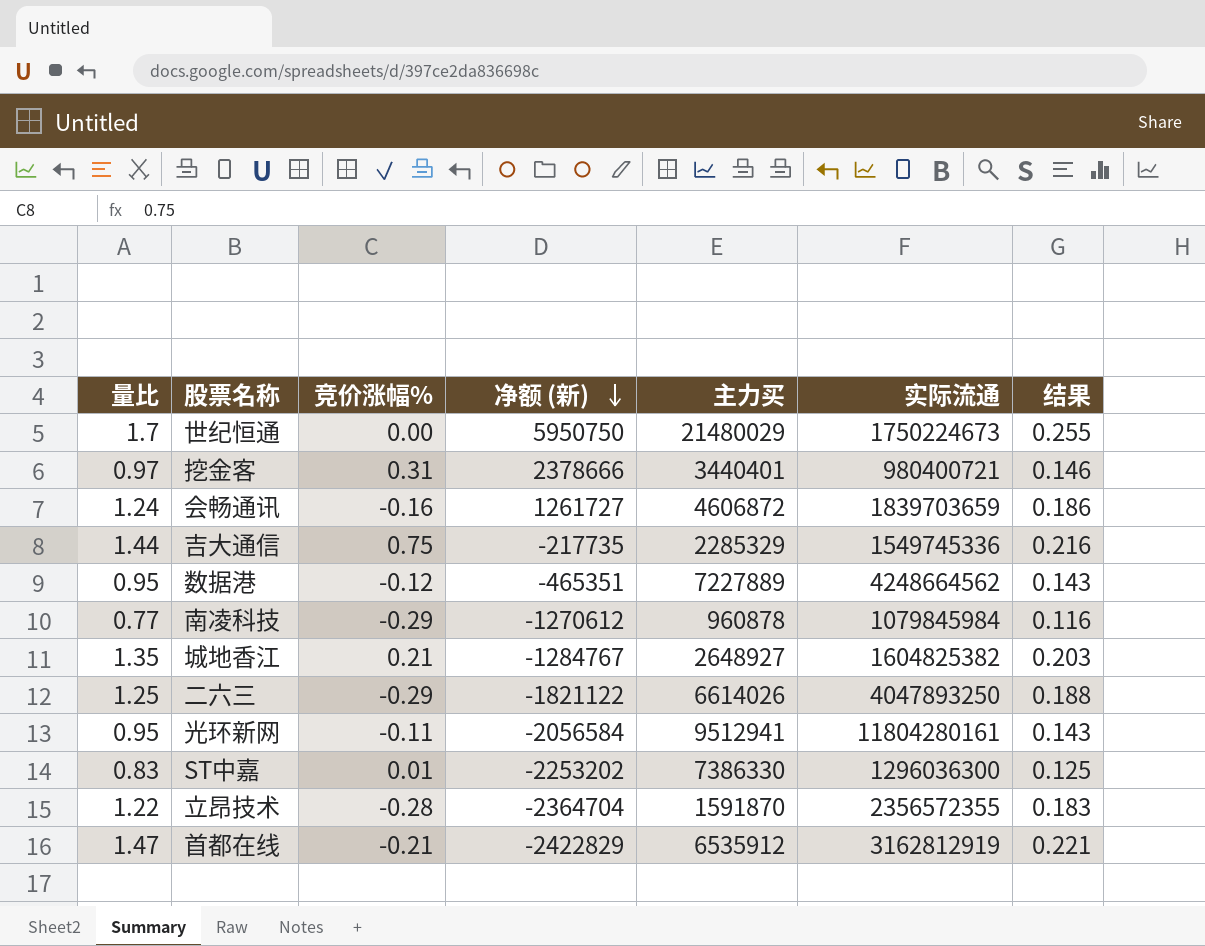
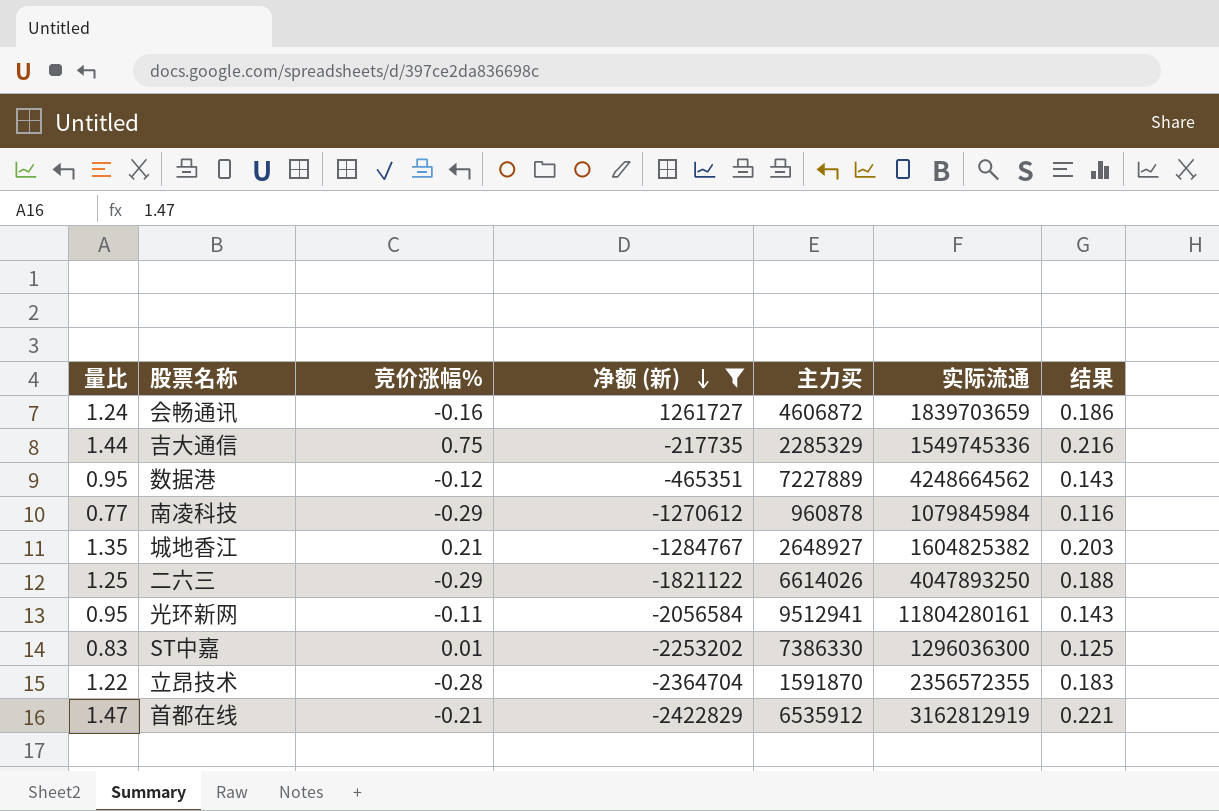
filter: none -> 净额 (新) <= 1261727

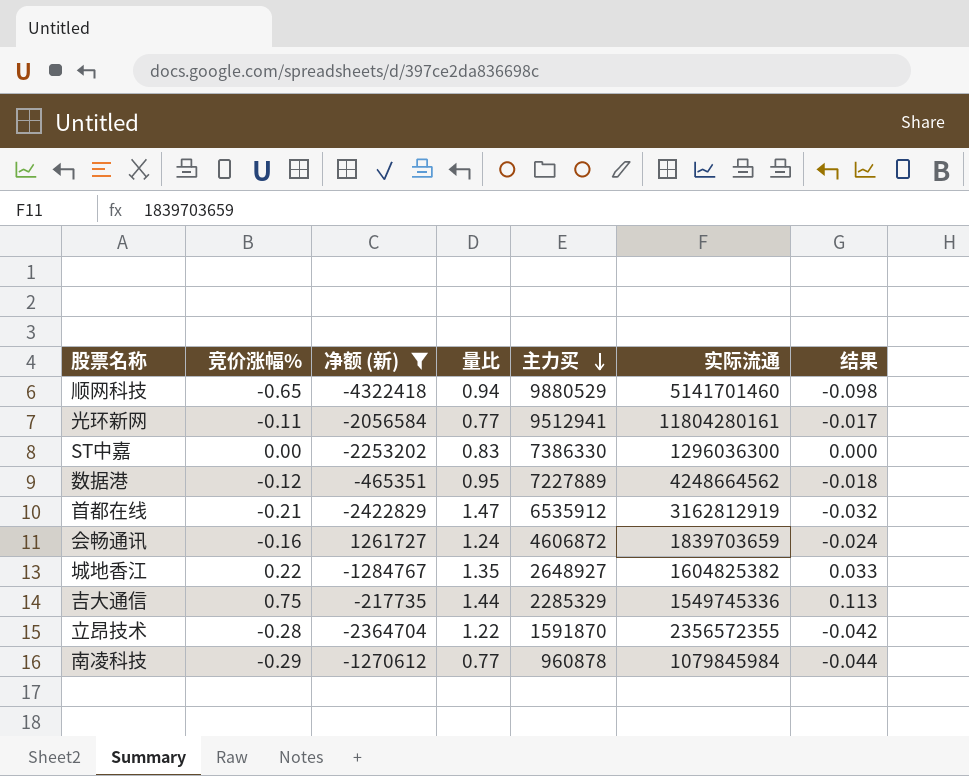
row order: 净额 (新) descending -> 主力买 descending
column 量比 | position: 1 -> 4
column 结果 | formula: [量比] * 0.15 -> [竞价涨幅%] * 0.15
row 二六三: 1.25 | -0.29 | -1821122 | 6614026 | 4047893250 | 0.188 -> none
row 顺网科技: none -> -0.65 | -4322418 | 0.94 | 9880529 | 5141701460 | -0.098
光环新网 | 量比: 0.95 -> 0.77
ST中嘉 | 竞价涨幅%: 0.01 -> 0.00
城地香江 | 竞价涨幅%: 0.21 -> 0.22

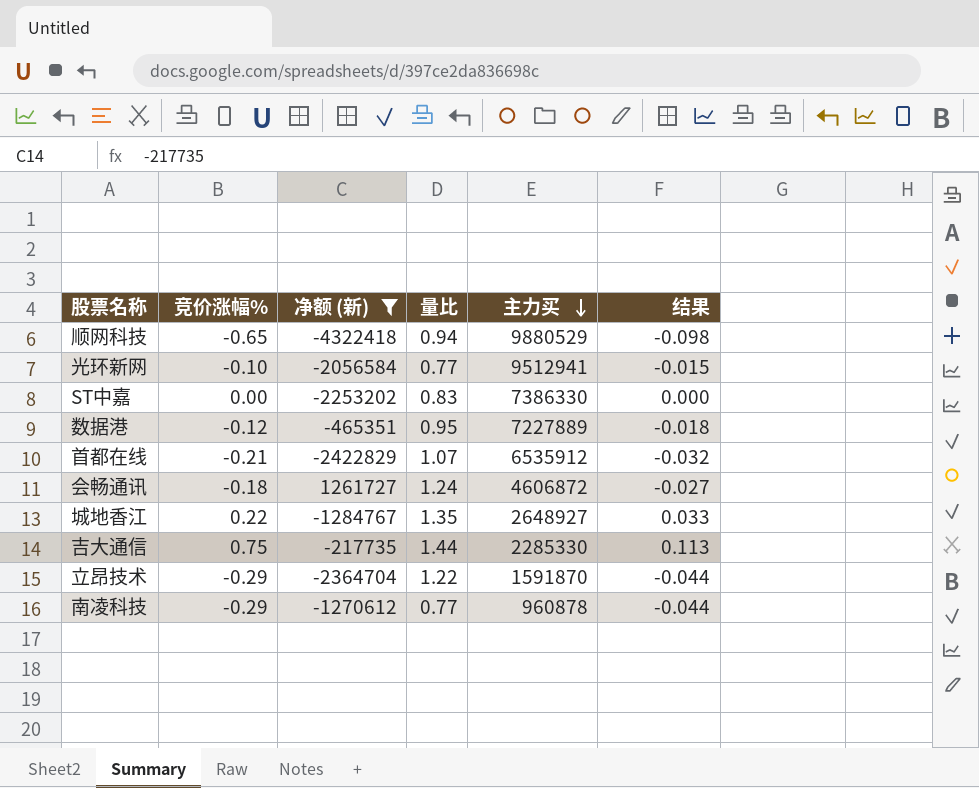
column 实际流通 | position: 6 -> none
光环新网 | 竞价涨幅%: -0.11 -> -0.10
光环新网 | 结果: -0.017 -> -0.015
首都在线 | 量比: 1.47 -> 1.07
会畅通讯 | 竞价涨幅%: -0.16 -> -0.18
会畅通讯 | 结果: -0.024 -> -0.027
吉大通信 | 主力买: 2285329 -> 2285330
立昂技术 | 竞价涨幅%: -0.28 -> -0.29
立昂技术 | 结果: -0.042 -> -0.044

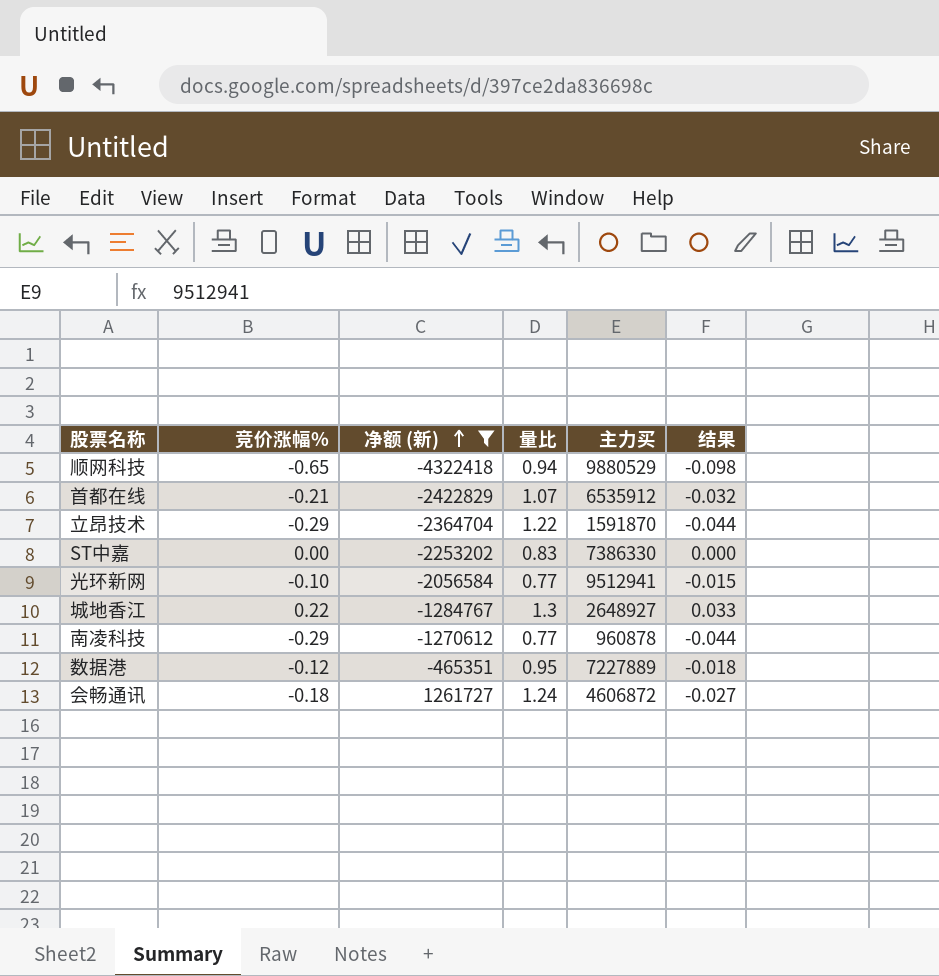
row order: 主力买 descending -> 净额 (新) ascending
row 吉大通信: 0.75 | -217735 | 1.44 | 2285330 | 0.113 -> none
城地香江 | 量比: 1.35 -> 1.3

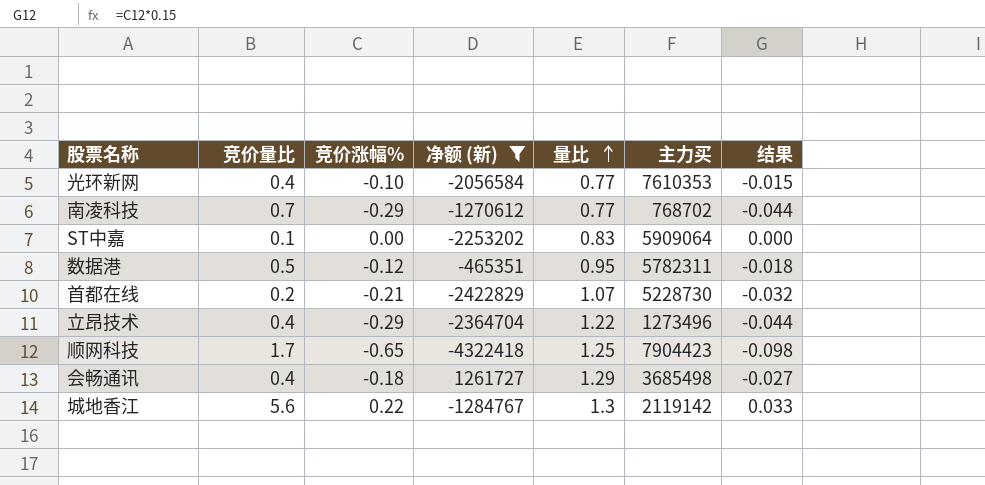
row order: 净额 (新) ascending -> 量比 ascending
column 竞价量比 | position: none -> 2
光环新网 | 主力买: 9512941 -> 7610353
南凌科技 | 主力买: 960878 -> 768702
ST中嘉 | 主力买: 7386330 -> 5909064
数据港 | 主力买: 7227889 -> 5782311
首都在线 | 主力买: 6535912 -> 5228730
立昂技术 | 主力买: 1591870 -> 1273496
顺网科技 | 量比: 0.94 -> 1.25
顺网科技 | 主力买: 9880529 -> 7904423
会畅通讯 | 量比: 1.24 -> 1.29
会畅通讯 | 主力买: 4606872 -> 3685498
城地香江 | 主力买: 2648927 -> 2119142

